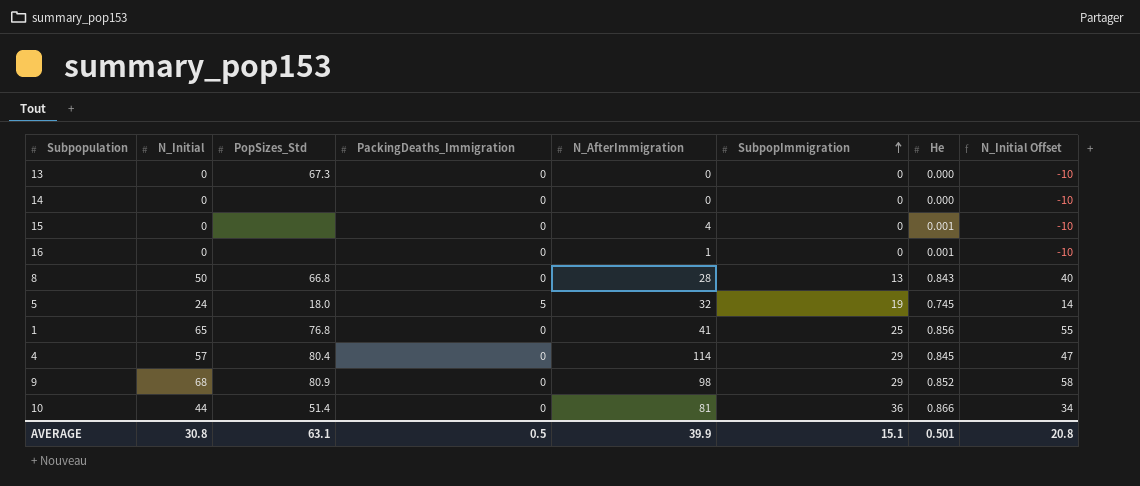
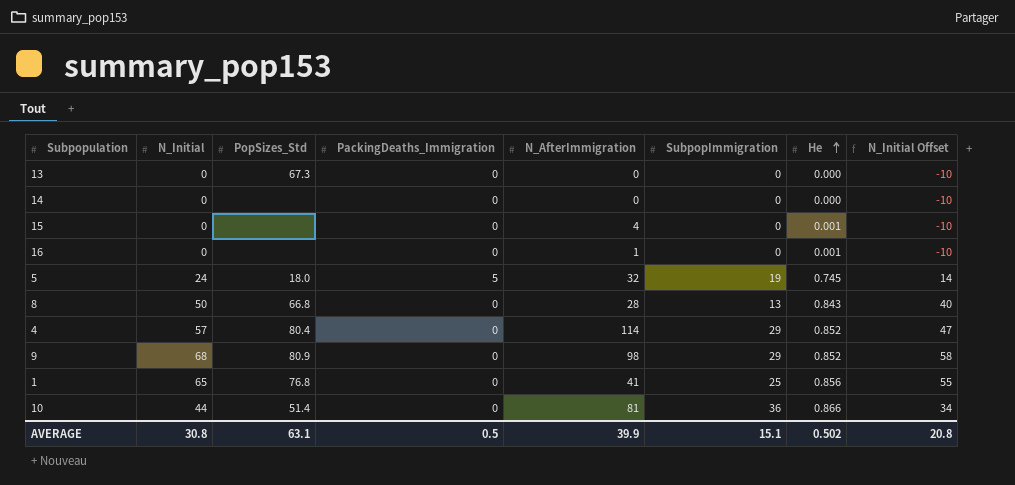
row order: SubpopImmigration ascending -> He ascending
4 | He: 0.845 -> 0.852
AVERAGE | He: 0.501 -> 0.502

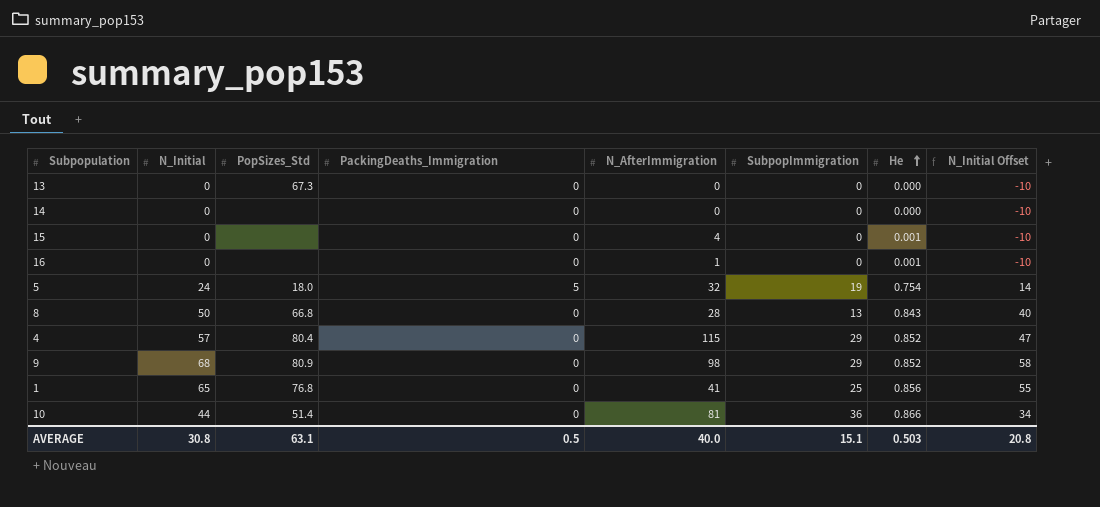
5 | He: 0.745 -> 0.754
4 | N_AfterImmigration: 114 -> 115
AVERAGE | N_AfterImmigration: 39.9 -> 40.0
AVERAGE | He: 0.502 -> 0.503

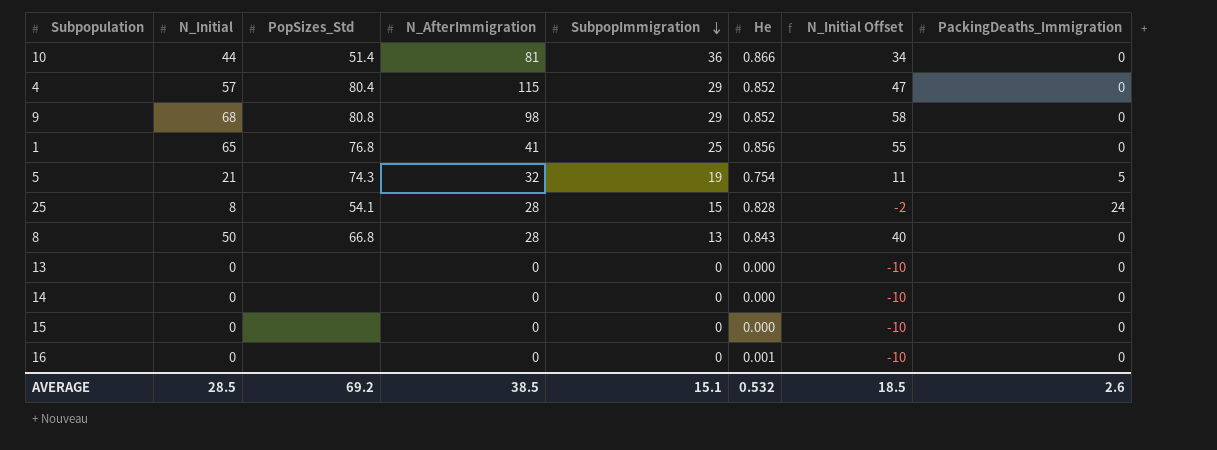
row order: He ascending -> SubpopImmigration descending
column PackingDeaths_Immigration | position: 4 -> 8
9 | PopSizes_Std: 80.9 -> 80.8
5 | N_Initial: 24 -> 21
5 | PopSizes_Std: 18.0 -> 74.3
5 | N_Initial Offset: 14 -> 11
row 25: none -> 8 | 54.1 | 28 | 15 | 0.828 | -2 | 24
13 | PopSizes_Std: 67.3 -> none
15 | N_AfterImmigration: 4 -> 0
15 | He: 0.001 -> 0.000
16 | N_AfterImmigration: 1 -> 0
AVERAGE | N_Initial: 30.8 -> 28.5
AVERAGE | PopSizes_Std: 63.1 -> 69.2
AVERAGE | N_AfterImmigration: 40.0 -> 38.5
AVERAGE | He: 0.503 -> 0.532
AVERAGE | N_Initial Offset: 20.8 -> 18.5
AVERAGE | PackingDeaths_Immigration: 0.5 -> 2.6

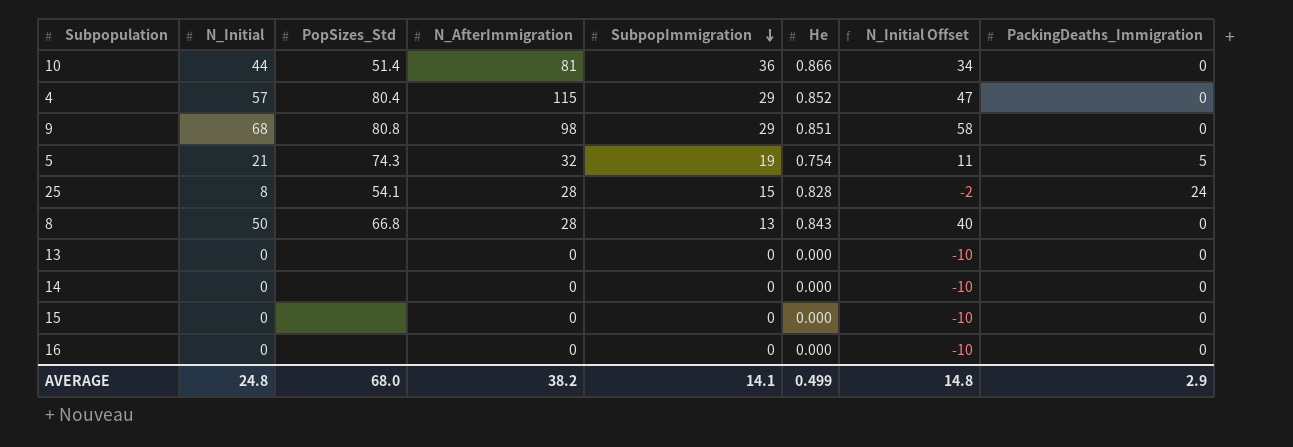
row 1: 65 | 76.8 | 41 | 25 | 0.856 | 55 | 0 -> none
9 | He: 0.852 -> 0.851
16 | He: 0.001 -> 0.000
AVERAGE | N_Initial: 28.5 -> 24.8
AVERAGE | PopSizes_Std: 69.2 -> 68.0
AVERAGE | N_AfterImmigration: 38.5 -> 38.2
AVERAGE | SubpopImmigration: 15.1 -> 14.1
AVERAGE | He: 0.532 -> 0.499
AVERAGE | N_Initial Offset: 18.5 -> 14.8
AVERAGE | PackingDeaths_Immigration: 2.6 -> 2.9

